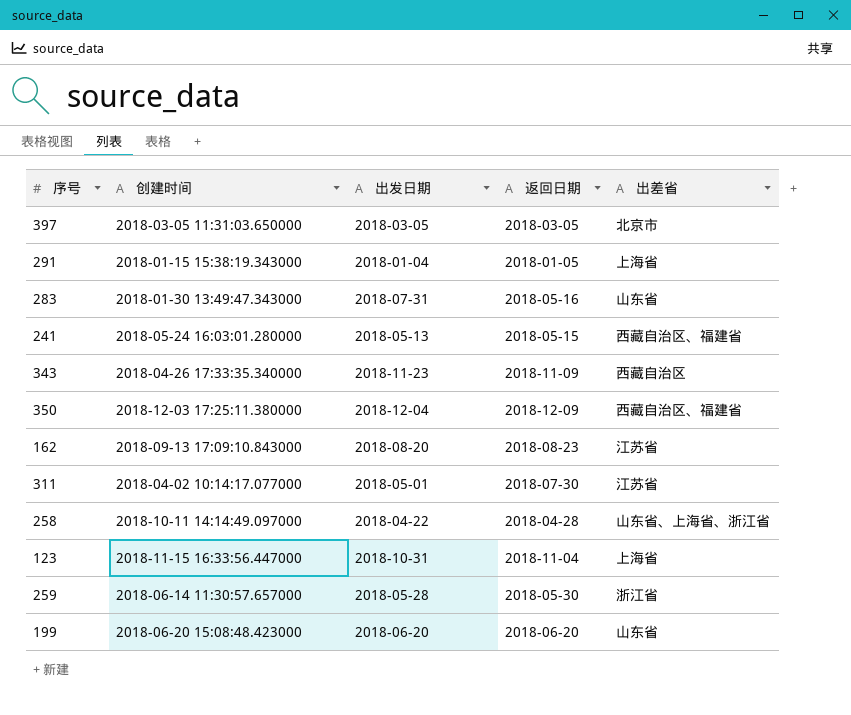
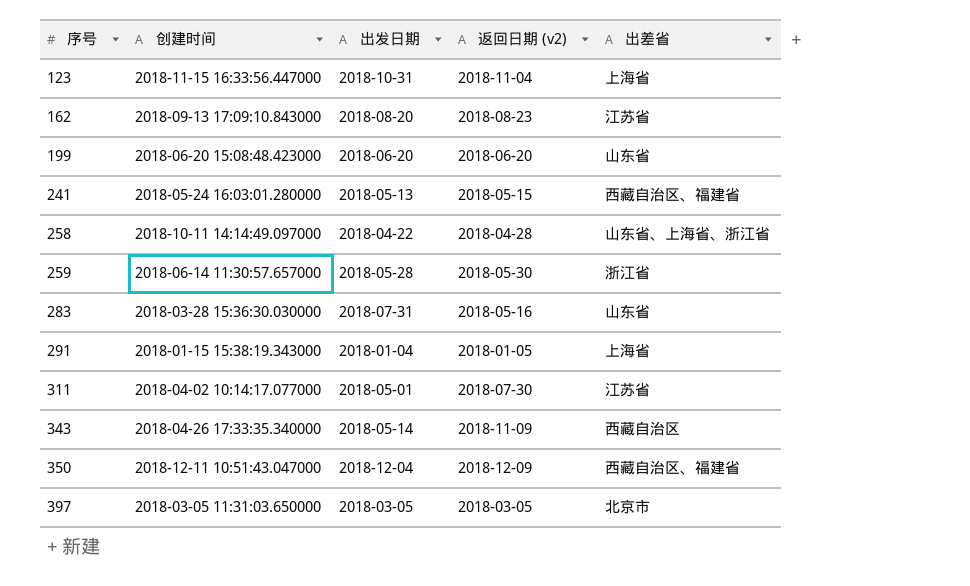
row order: none -> 序号 ascending
column name: 返回日期 -> 返回日期 (v2)
283 | 创建时间: 2018-01-30 13:49:47.343000 -> 2018-03-28 15:36:30.030000
343 | 出发日期: 2018-11-23 -> 2018-05-14
350 | 创建时间: 2018-12-03 17:25:11.380000 -> 2018-12-11 10:51:43.047000

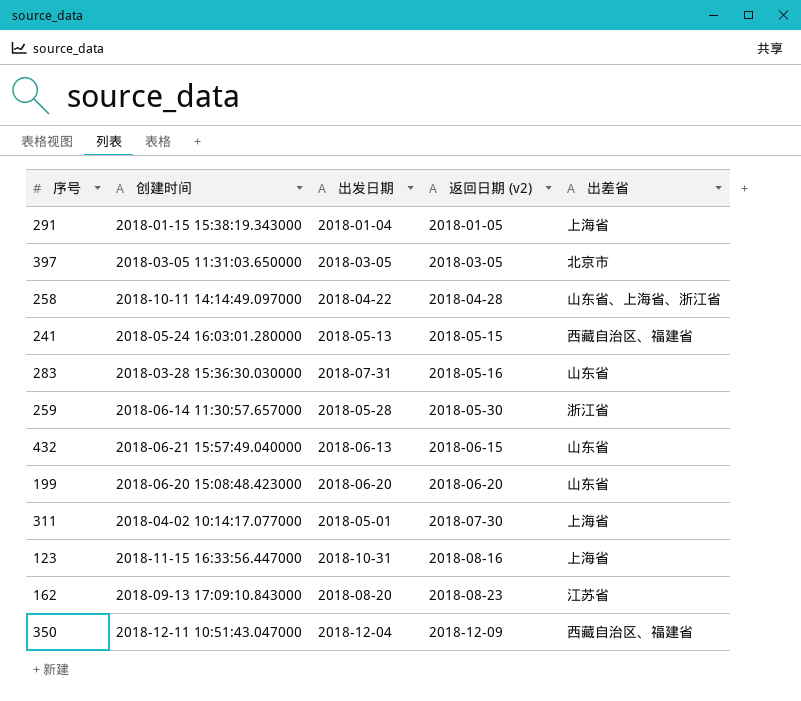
row order: 序号 ascending -> 返回日期 (v2) ascending
row 343: 2018-04-26 17:33:35.340000 | 2018-05-14 | 2018-11-09 | 西藏自治区 -> none
row 432: none -> 2018-06-21 15:57:49.040000 | 2018-06-13 | 2018-06-15 | 山东省
311 | 出差省: 江苏省 -> 上海省
123 | 返回日期 (v2): 2018-11-04 -> 2018-08-16

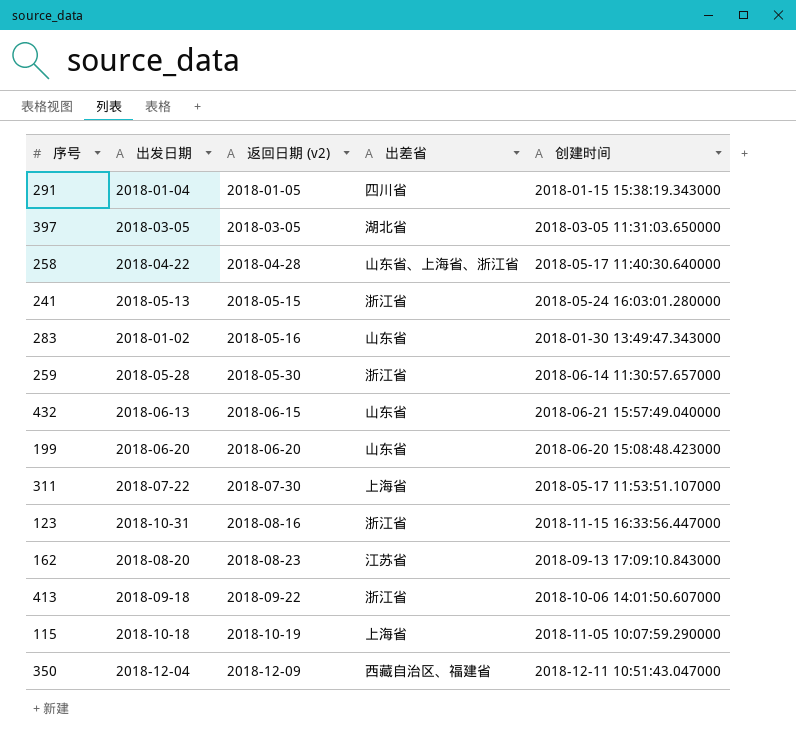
column 创建时间 | position: 2 -> 5
291 | 出差省: 上海省 -> 四川省
397 | 出差省: 北京市 -> 湖北省
258 | 创建时间: 2018-10-11 14:14:49.097000 -> 2018-05-17 11:40:30.640000
241 | 出差省: 西藏自治区、福建省 -> 浙江省
283 | 出发日期: 2018-07-31 -> 2018-01-02
283 | 创建时间: 2018-03-28 15:36:30.030000 -> 2018-01-30 13:49:47.343000
311 | 出发日期: 2018-05-01 -> 2018-07-22
311 | 创建时间: 2018-04-02 10:14:17.077000 -> 2018-05-17 11:53:51.107000
123 | 出差省: 上海省 -> 浙江省
row 413: none -> 2018-09-18 | 2018-09-22 | 浙江省 | 2018-10-06 14:01:50.607000
row 115: none -> 2018-10-18 | 2018-10-19 | 上海省 | 2018-11-05 10:07:59.290000

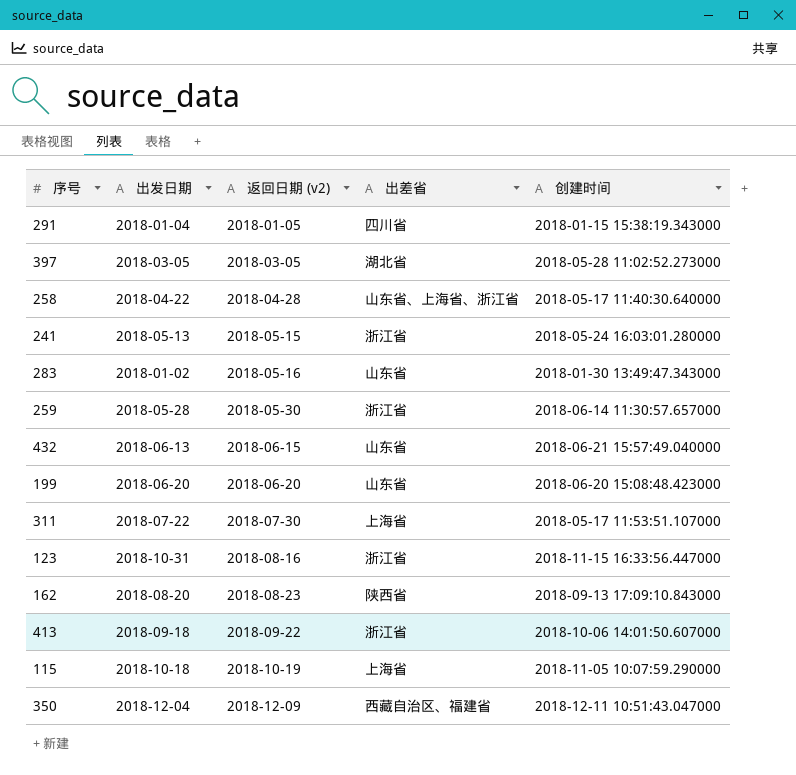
397 | 创建时间: 2018-03-05 11:31:03.650000 -> 2018-05-28 11:02:52.273000
162 | 出差省: 江苏省 -> 陕西省

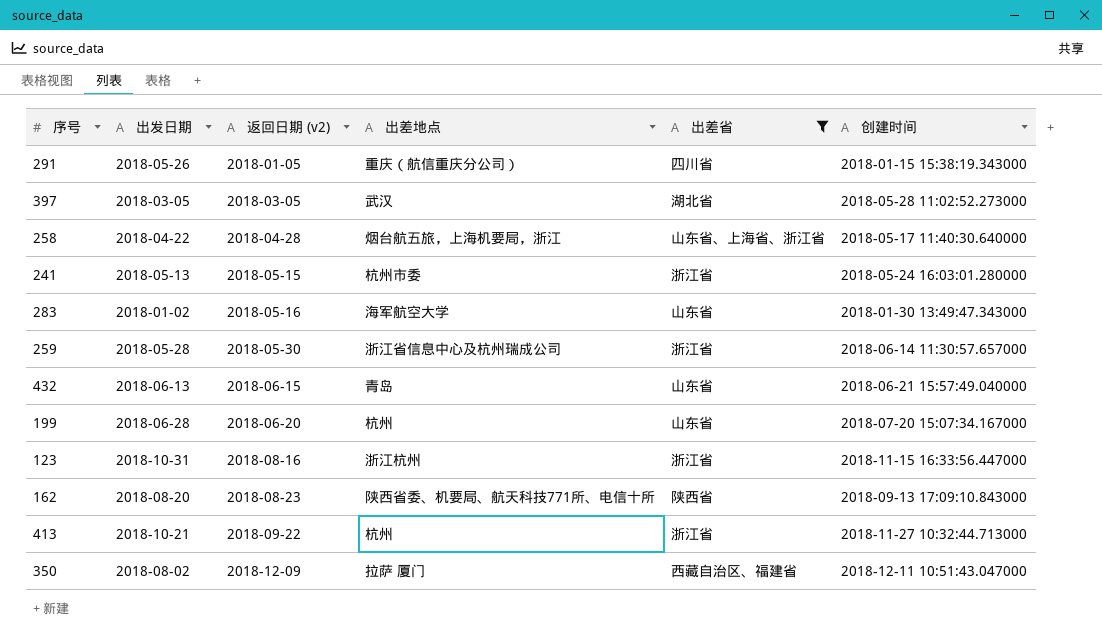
filter: none -> 出差省 != 上海省
column 出差地点 | position: none -> 4
291 | 出发日期: 2018-01-04 -> 2018-05-26
199 | 出发日期: 2018-06-20 -> 2018-06-28
199 | 创建时间: 2018-06-20 15:08:48.423000 -> 2018-07-20 15:07:34.167000
413 | 出发日期: 2018-09-18 -> 2018-10-21
413 | 创建时间: 2018-10-06 14:01:50.607000 -> 2018-11-27 10:32:44.713000
350 | 出发日期: 2018-12-04 -> 2018-08-02

